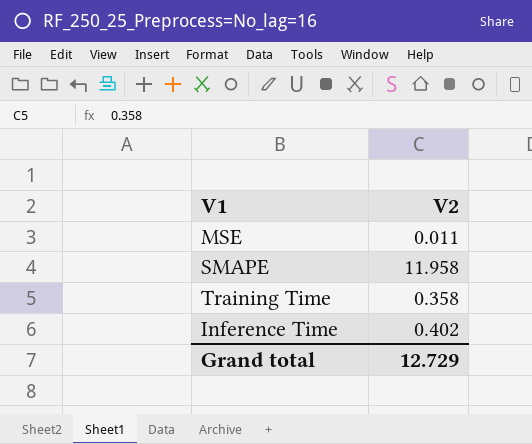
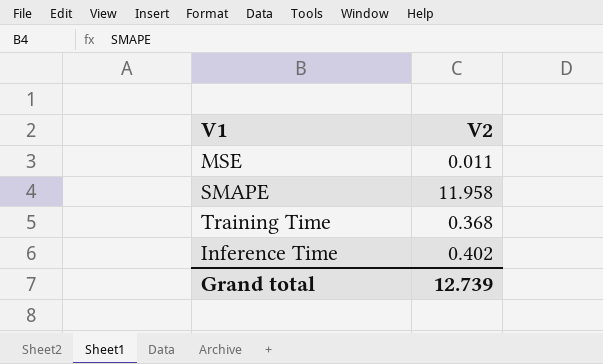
Training Time | V2: 0.358 -> 0.368
Grand total | V2: 12.729 -> 12.739

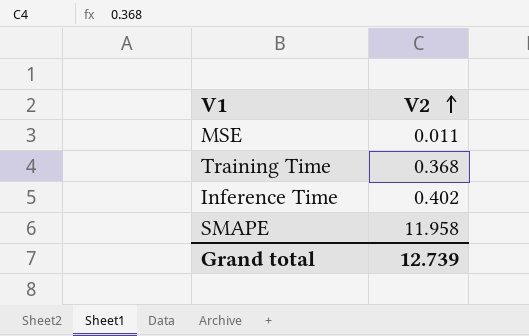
row order: none -> V2 ascending

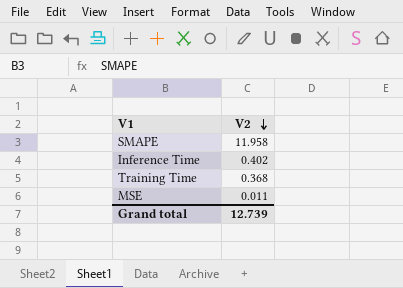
row order: V2 ascending -> V2 descending

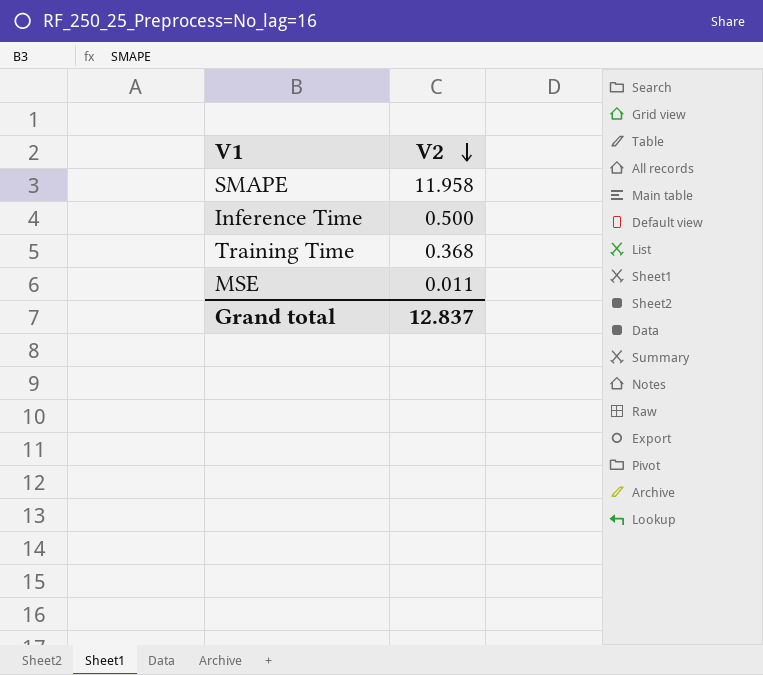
Inference Time | V2: 0.402 -> 0.500
Grand total | V2: 12.739 -> 12.837

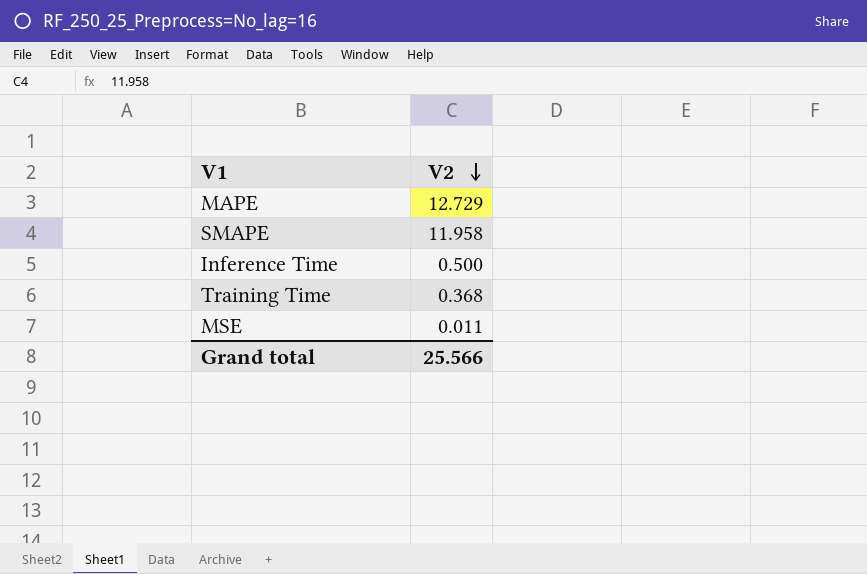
row MAPE: none -> 12.729
Grand total | V2: 12.837 -> 25.566

